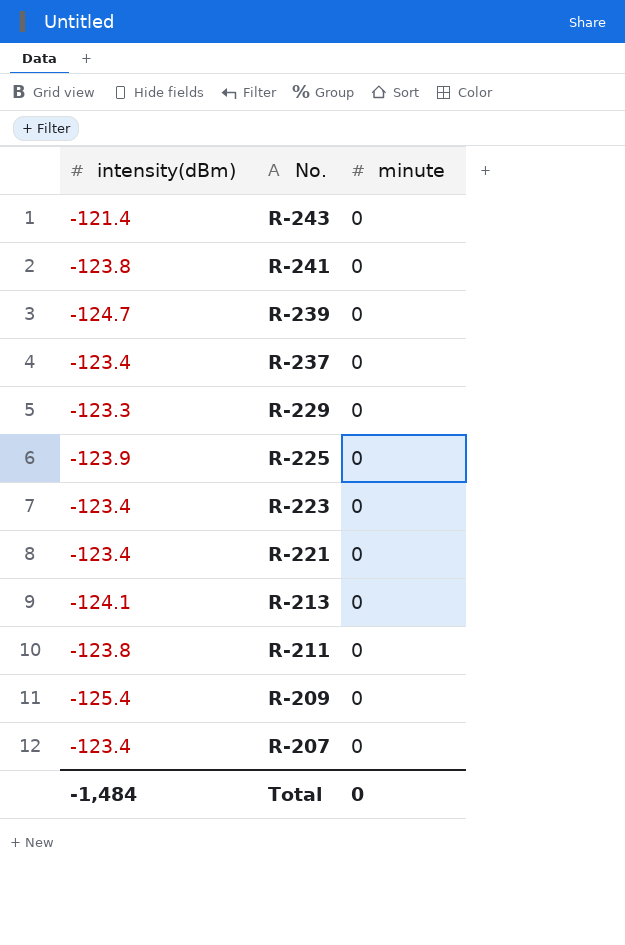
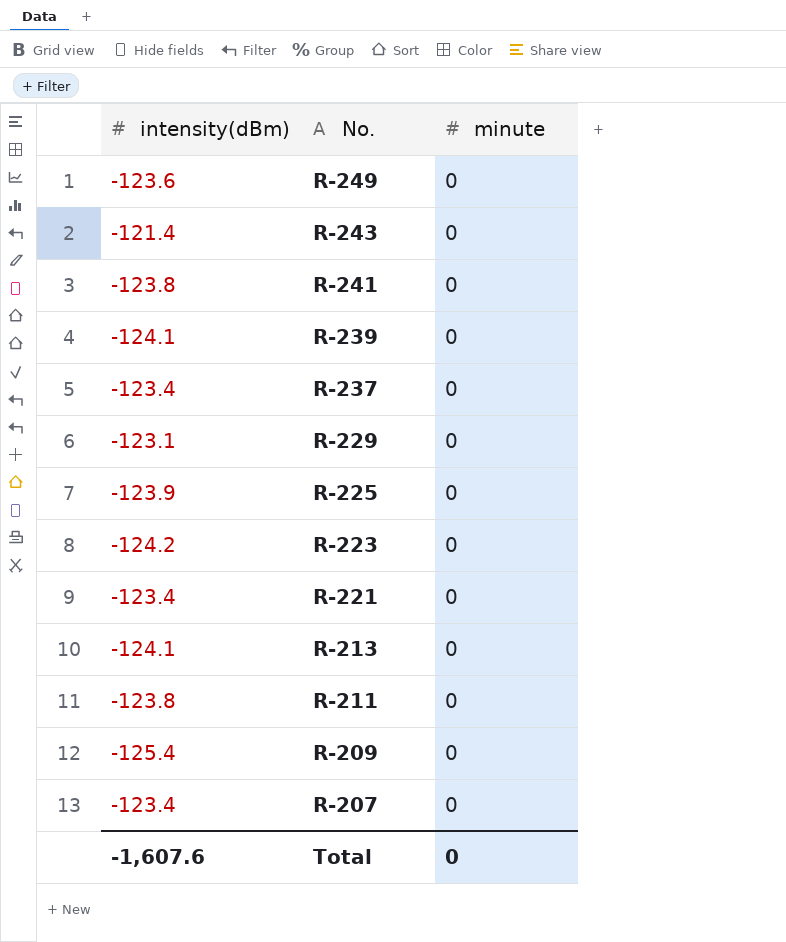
row R-249: none -> -123.6 | 0
R-239 | intensity(dBm): -124.7 -> -124.1
R-229 | intensity(dBm): -123.3 -> -123.1
R-223 | intensity(dBm): -123.4 -> -124.2
Total | intensity(dBm): -1,484 -> -1,607.6

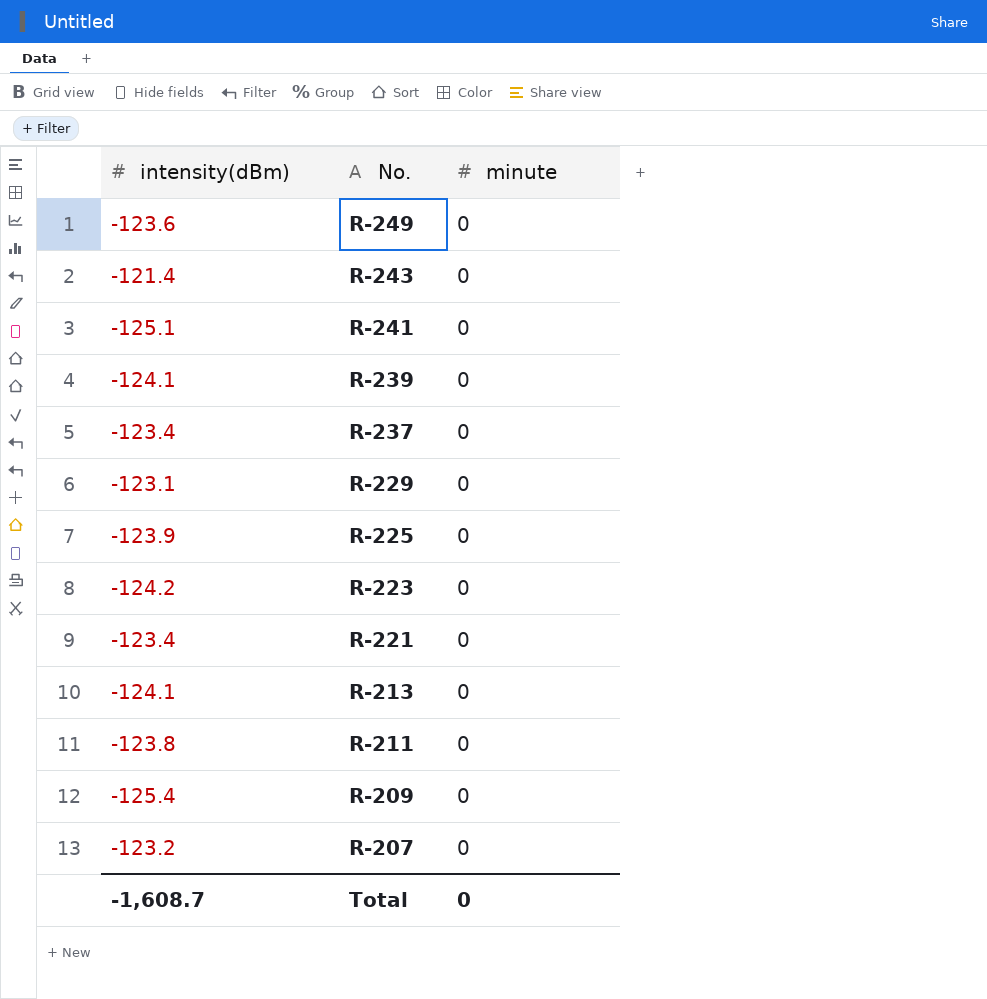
R-241 | intensity(dBm): -123.8 -> -125.1
R-207 | intensity(dBm): -123.4 -> -123.2
Total | intensity(dBm): -1,607.6 -> -1,608.7

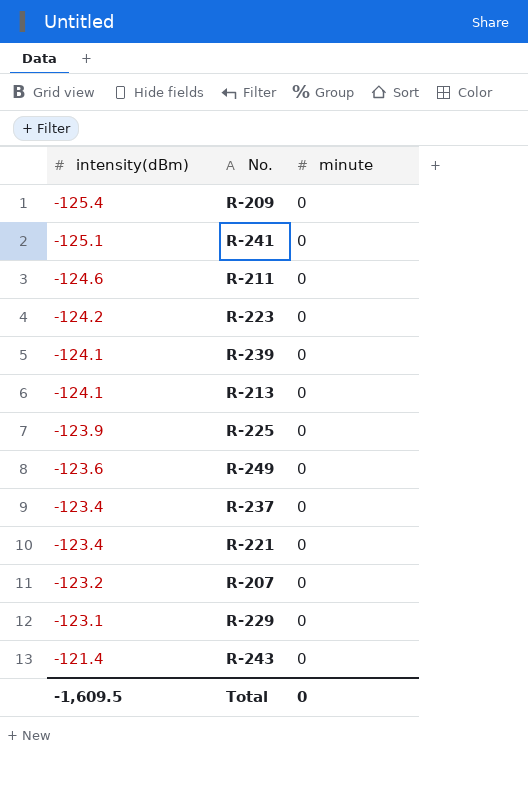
row order: No. descending -> intensity(dBm) ascending
R-211 | intensity(dBm): -123.8 -> -124.6
Total | intensity(dBm): -1,608.7 -> -1,609.5

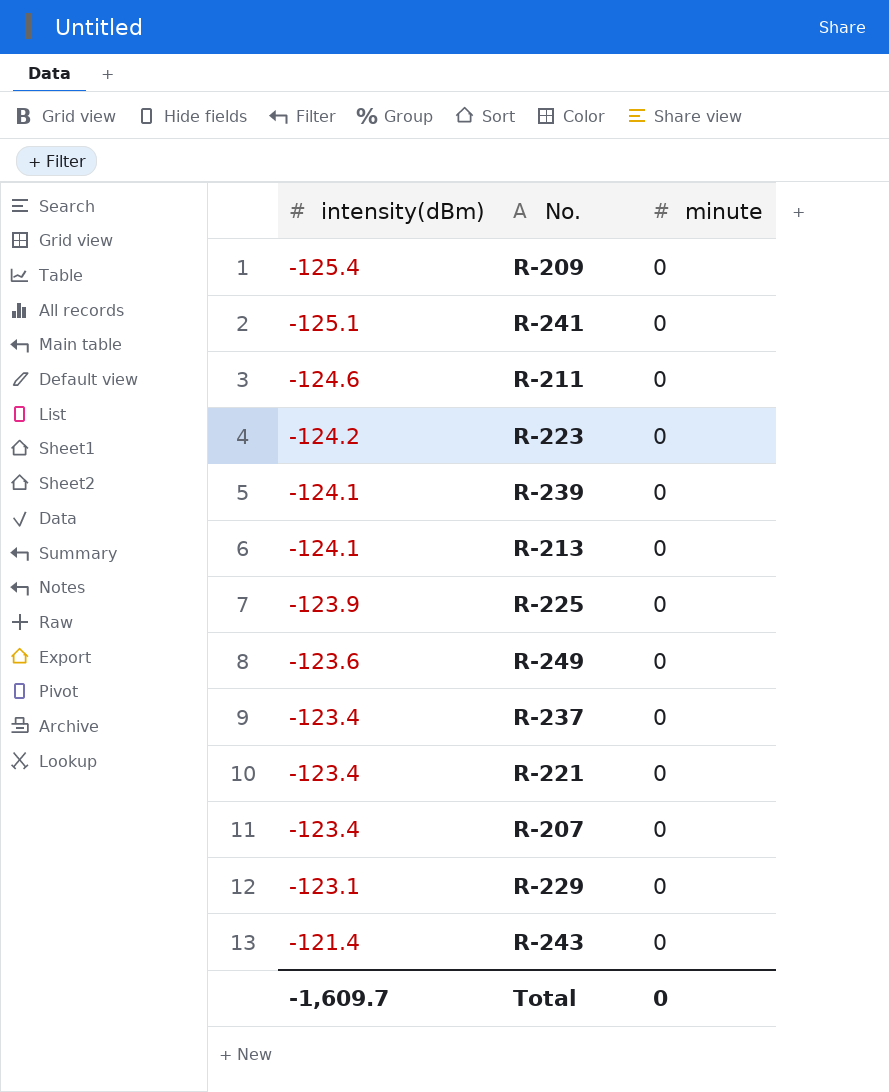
R-207 | intensity(dBm): -123.2 -> -123.4
Total | intensity(dBm): -1,609.5 -> -1,609.7

